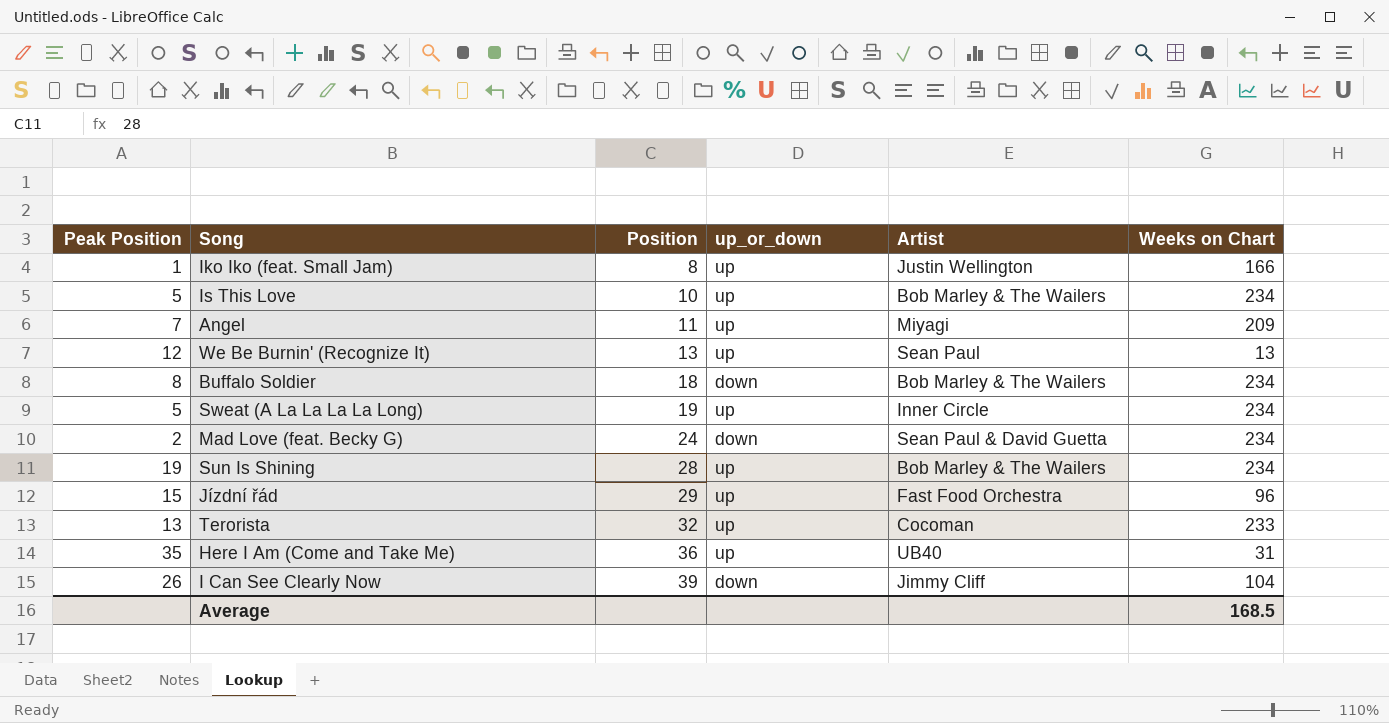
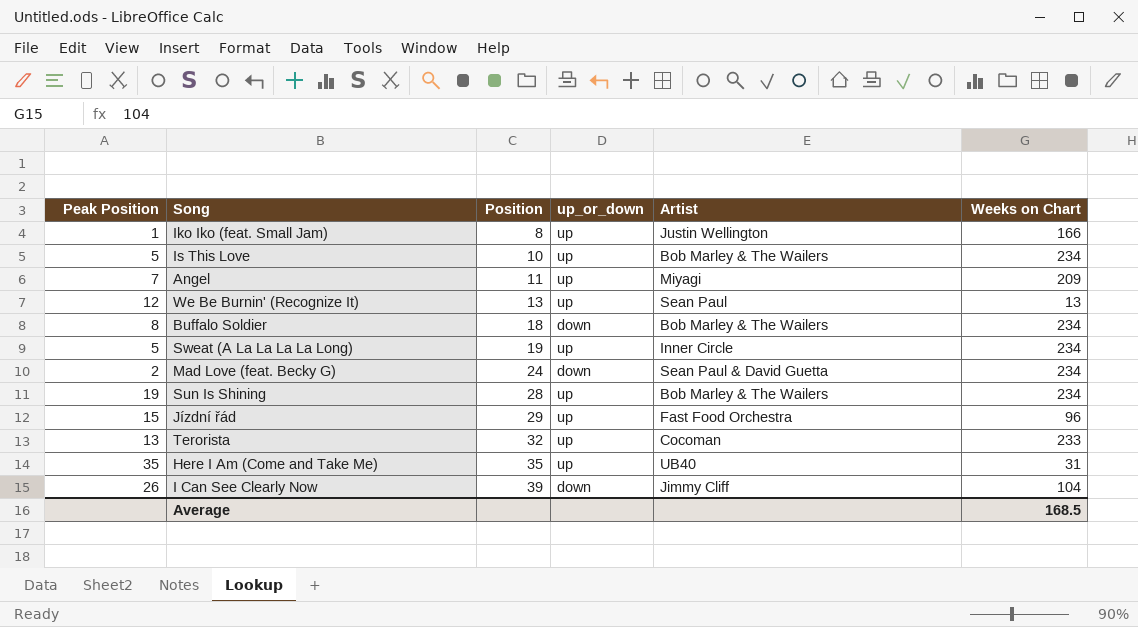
Here I Am (Come and Take Me) | Position: 36 -> 35

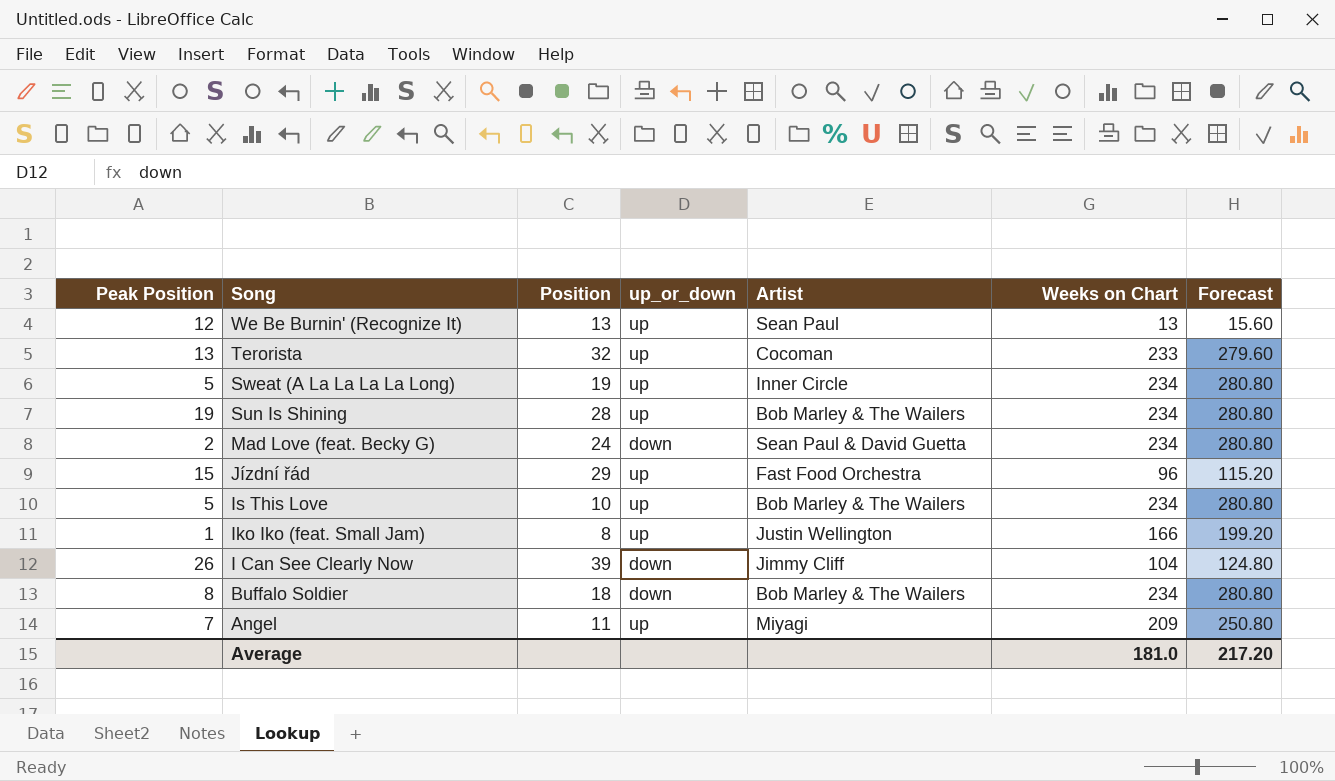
row order: Position ascending -> Song descending
column Forecast | formula: none -> [Weeks on Chart] * 1.2
row Here I Am (Come and Take Me): 35 | 35 | up | UB40 | 31 -> none
Average | Weeks on Chart: 168.5 -> 181.0

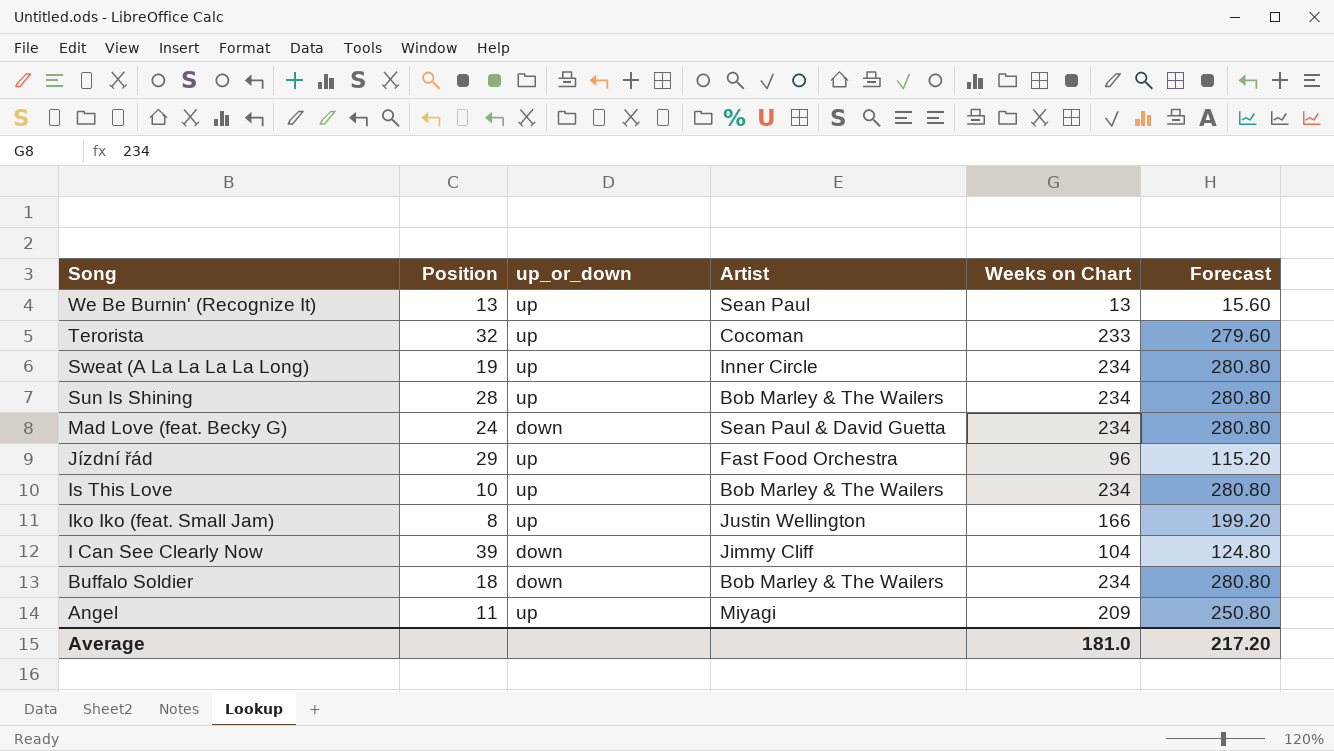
column Peak Position | position: 1 -> none

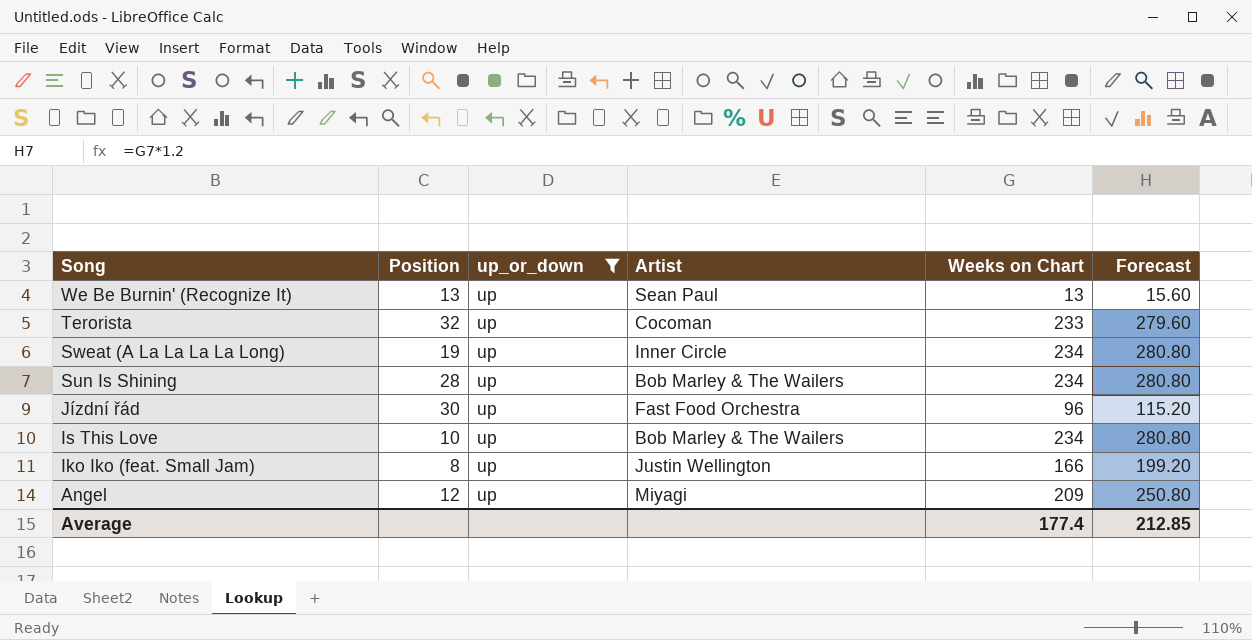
filter: none -> up_or_down = up
Jízdní řád | Position: 29 -> 30
Angel | Position: 11 -> 12
Average | Weeks on Chart: 181.0 -> 177.4
Average | Forecast: 217.20 -> 212.85

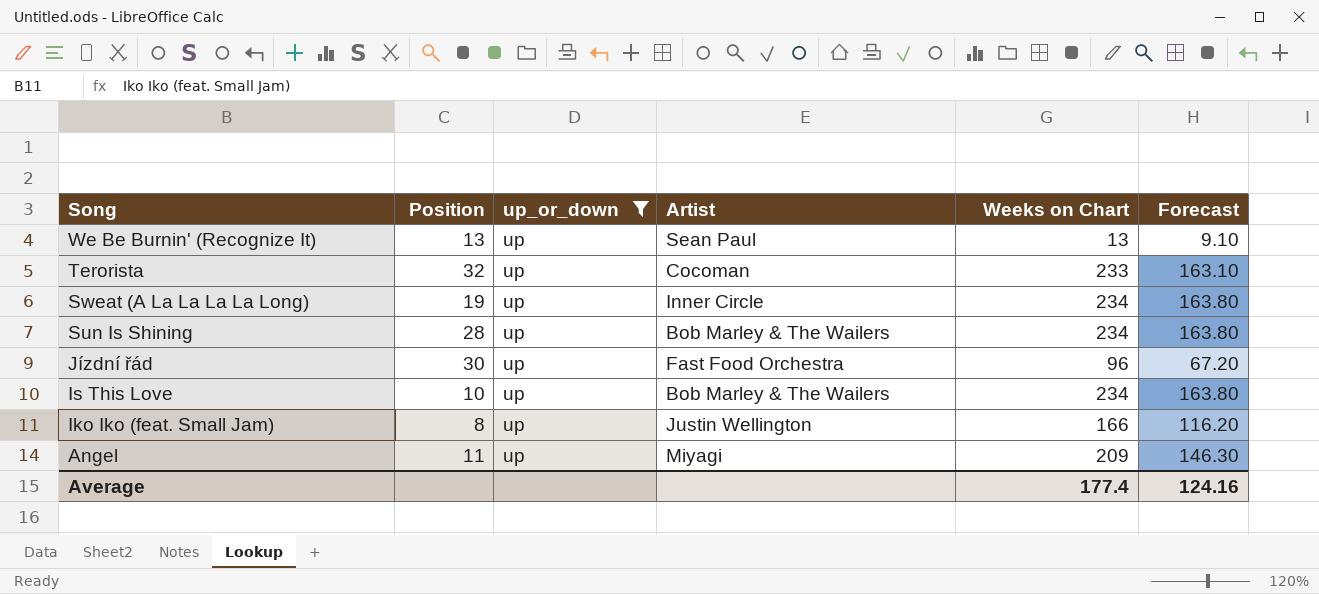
column Forecast | formula: [Weeks on Chart] * 1.2 -> [Weeks on Chart] * 0.7
Angel | Position: 12 -> 11
Average | Forecast: 212.85 -> 124.16

